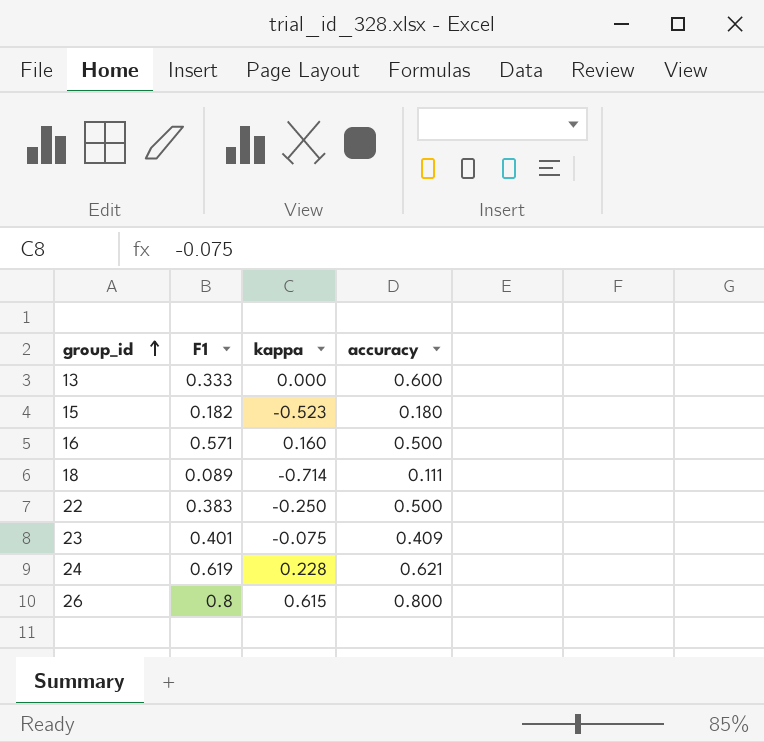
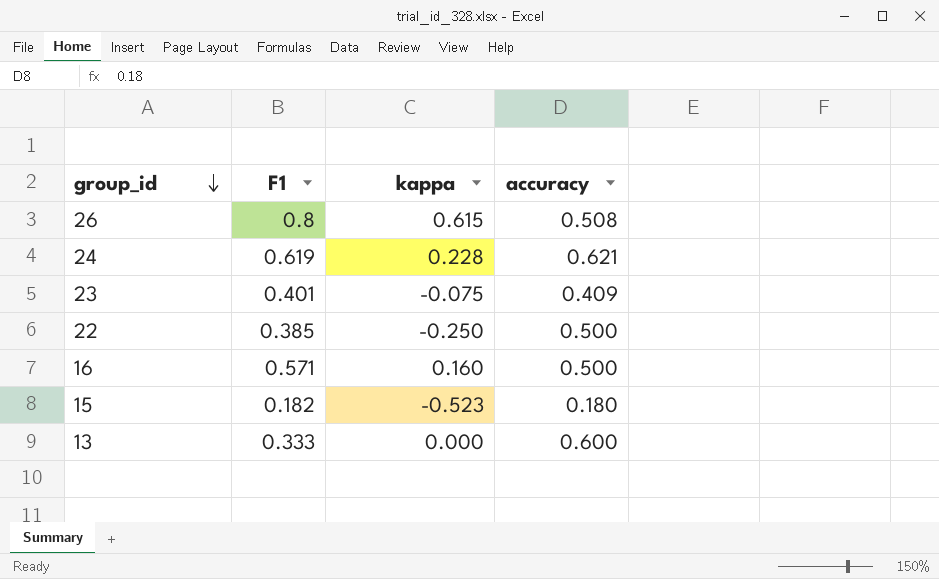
row order: group_id ascending -> group_id descending
row 18: 0.089 | -0.714 | 0.111 -> none
26 | accuracy: 0.800 -> 0.508
22 | F1: 0.383 -> 0.385

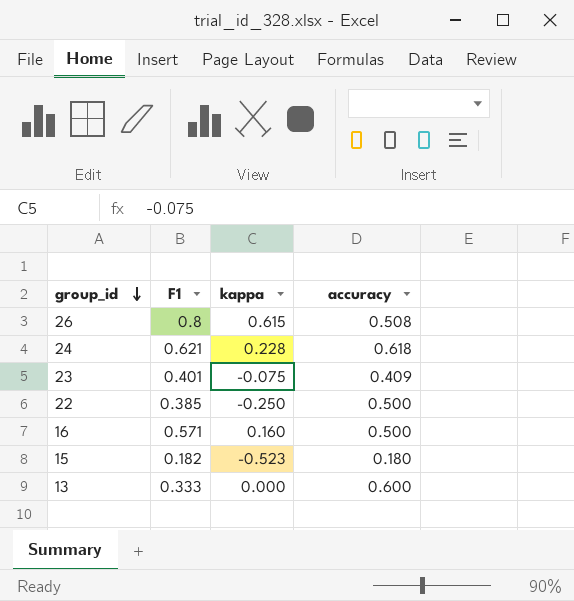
24 | F1: 0.619 -> 0.621
24 | accuracy: 0.621 -> 0.618

